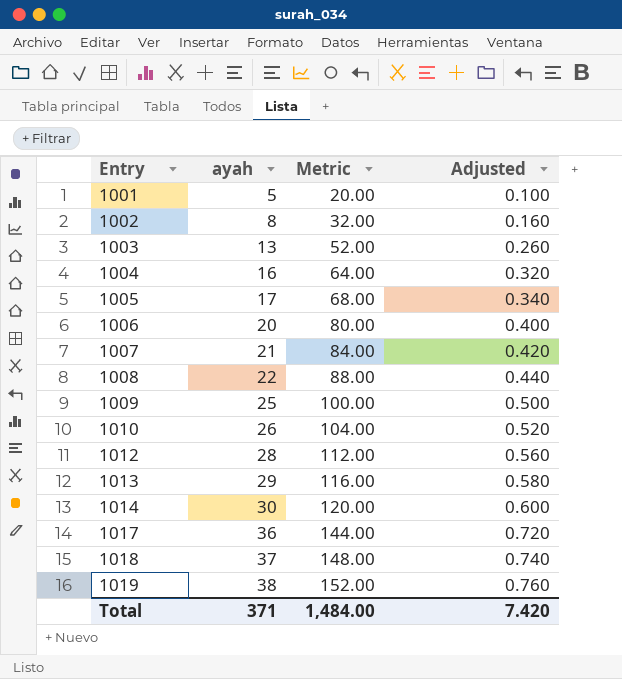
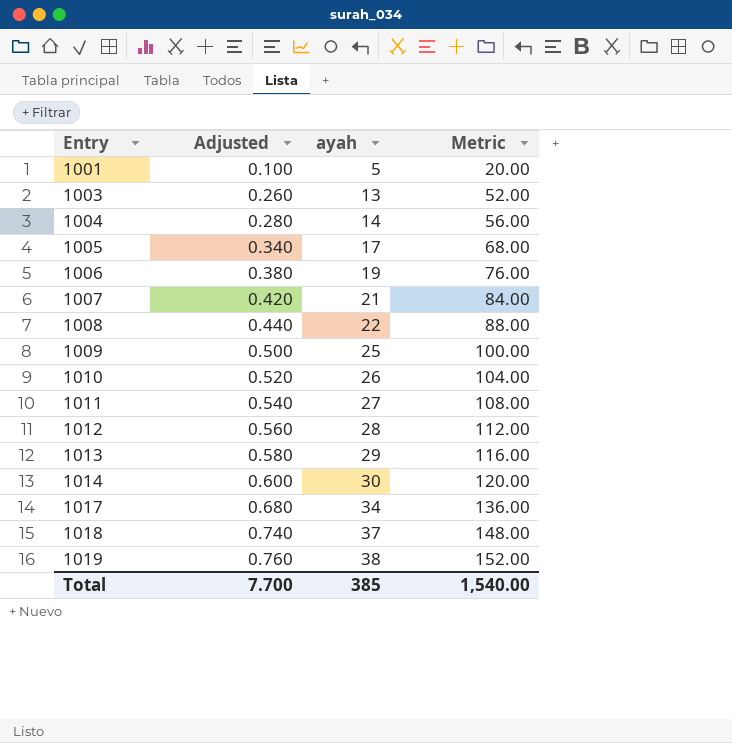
column Adjusted | position: 4 -> 2
row 1002: 8 | 32.00 | 0.160 -> none
1004 | Adjusted: 0.320 -> 0.280
1004 | ayah: 16 -> 14
1004 | Metric: 64.00 -> 56.00
1006 | Adjusted: 0.400 -> 0.380
1006 | ayah: 20 -> 19
1006 | Metric: 80.00 -> 76.00
row 1011: none -> 0.540 | 27 | 108.00
1017 | Adjusted: 0.720 -> 0.680
1017 | ayah: 36 -> 34
1017 | Metric: 144.00 -> 136.00
Total | Adjusted: 7.420 -> 7.700
Total | ayah: 371 -> 385
Total | Metric: 1,484.00 -> 1,540.00

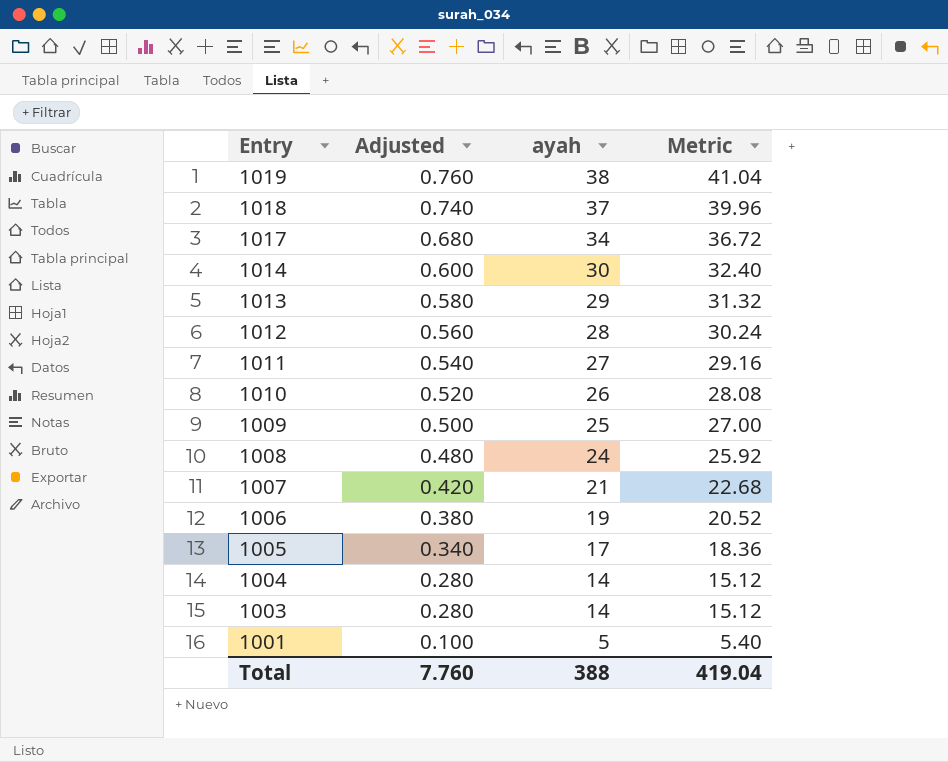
row order: Entry ascending -> Entry descending
column Metric | formula: [ayah] * 4 -> [ayah] * 1.08
1008 | Adjusted: 0.440 -> 0.480
1008 | ayah: 22 -> 24
1003 | Adjusted: 0.260 -> 0.280
1003 | ayah: 13 -> 14
Total | Adjusted: 7.700 -> 7.760
Total | ayah: 385 -> 388
Total | Metric: 1,540.00 -> 419.04

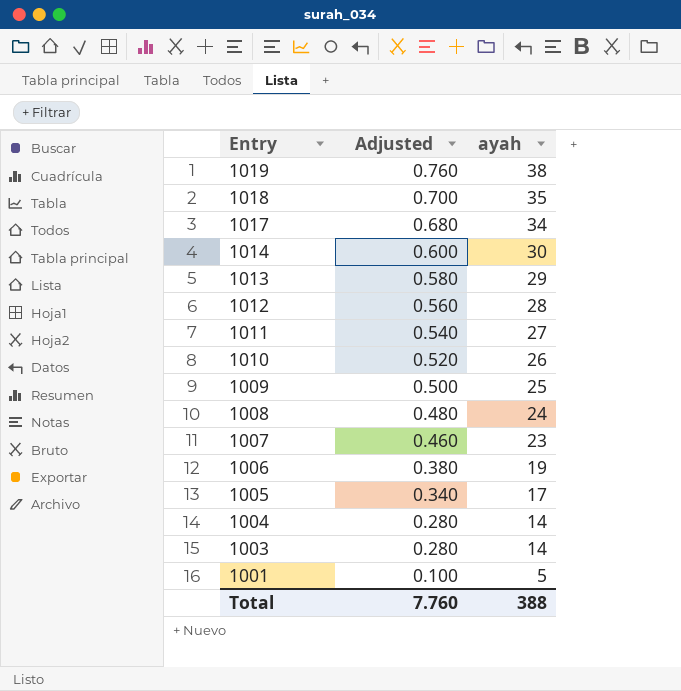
column Metric | formula: [ayah] * 1.08 -> none
1018 | Adjusted: 0.740 -> 0.700
1018 | ayah: 37 -> 35
1007 | Adjusted: 0.420 -> 0.460
1007 | ayah: 21 -> 23

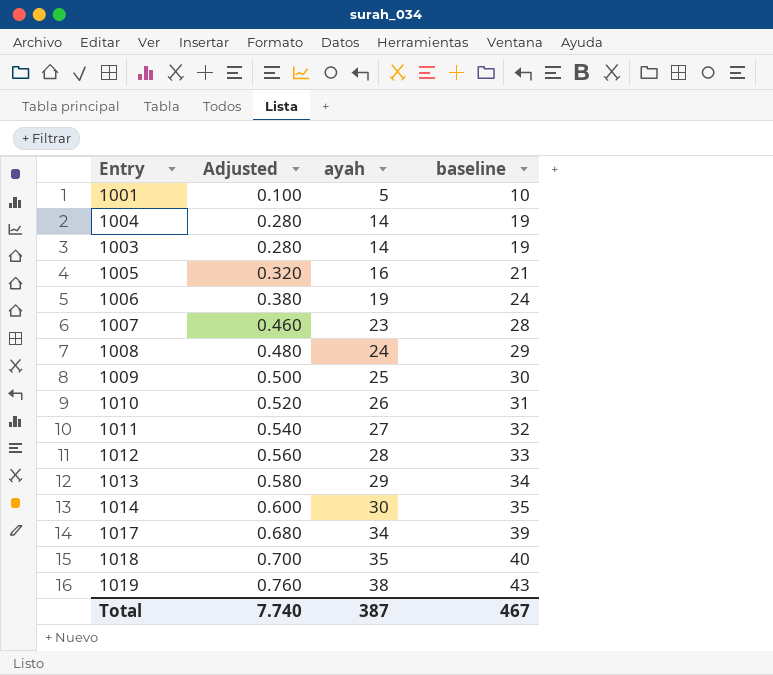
row order: Entry descending -> Adjusted ascending
column baseline | formula: none -> [ayah] + 5
1005 | Adjusted: 0.340 -> 0.320
1005 | ayah: 17 -> 16
Total | Adjusted: 7.760 -> 7.740
Total | ayah: 388 -> 387

